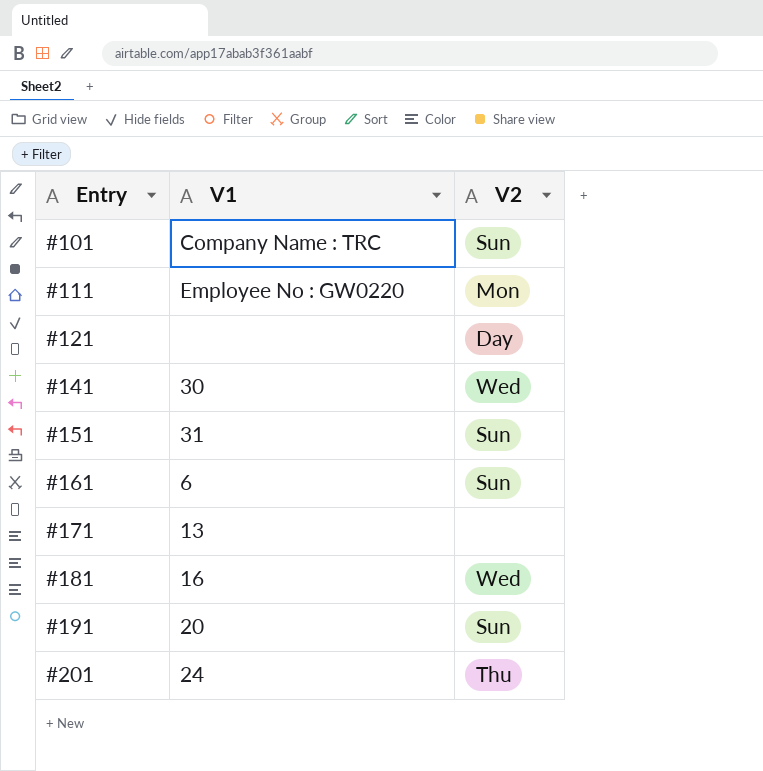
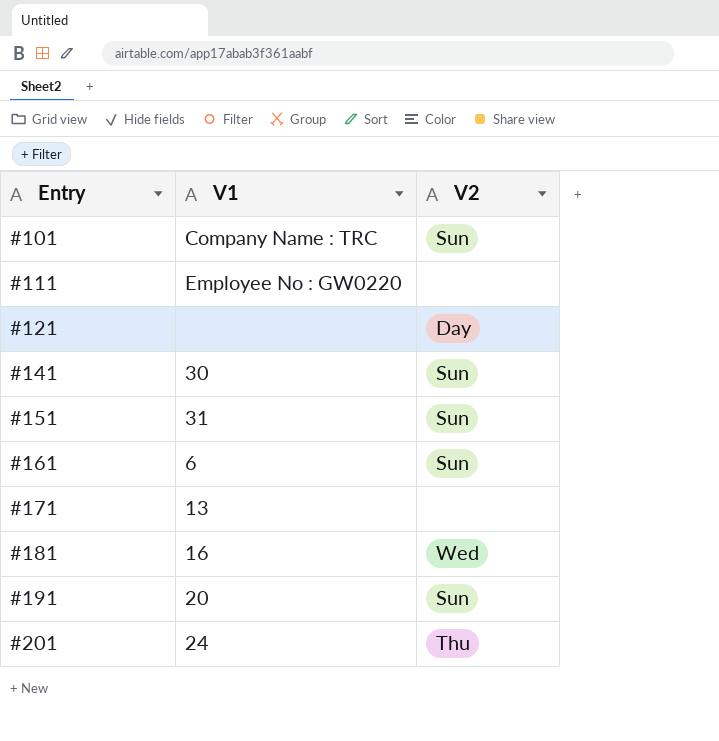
#111 | V2: Mon -> none
#141 | V2: Wed -> Sun

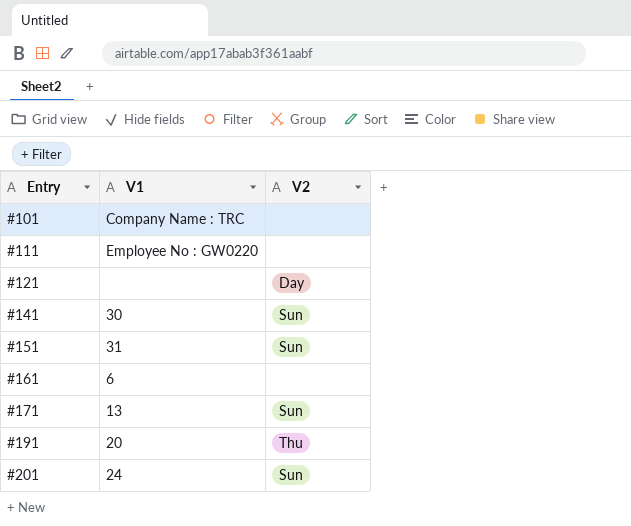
row #181: 16 | Wed -> none
#101 | V2: Sun -> none
#161 | V2: Sun -> none
#171 | V2: none -> Sun
#191 | V2: Sun -> Thu
#201 | V2: Thu -> Sun

